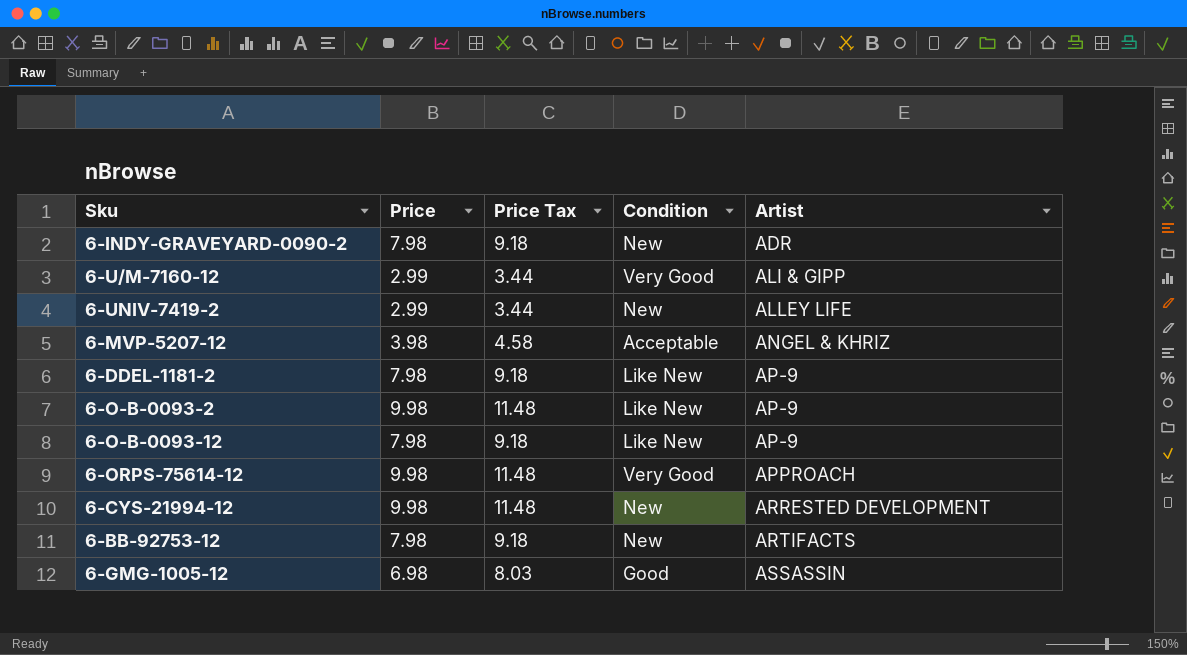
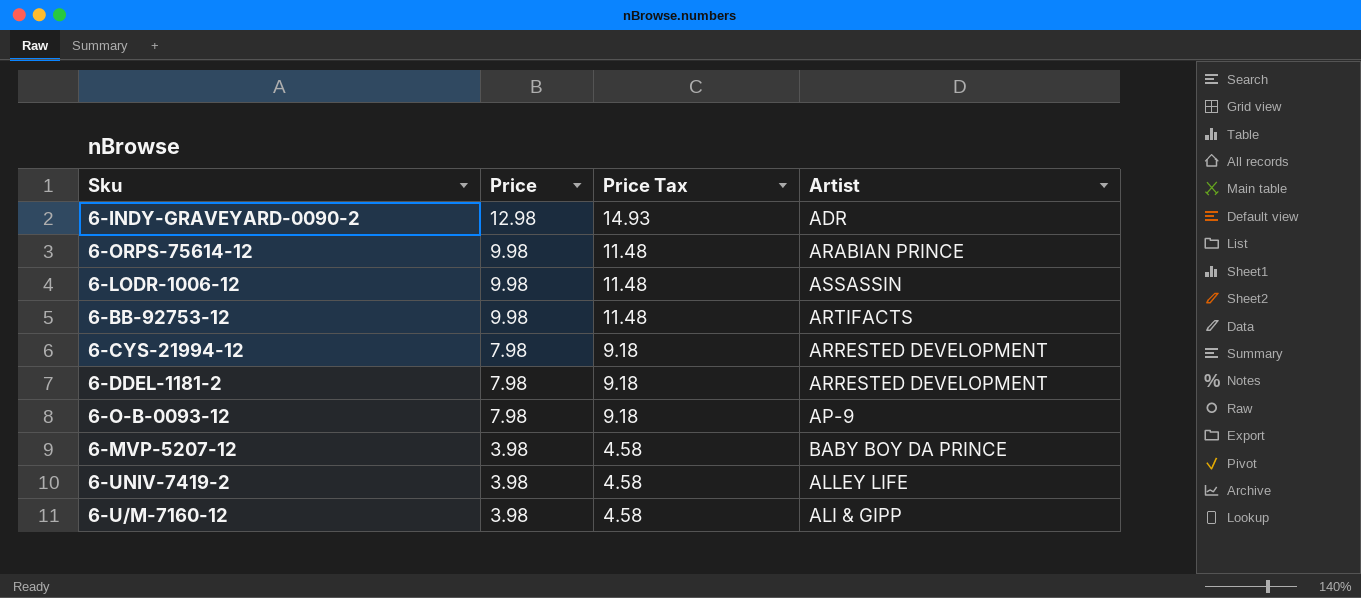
row order: Artist ascending -> Price descending
column Condition | position: 4 -> none
row 6-O-B-0093-2: 9.98 | 11.48 | Like New | AP-9 -> none
row 6-GMG-1005-12: 6.98 | 8.03 | Good | ASSASSIN -> none
6-INDY-GRAVEYARD-0090-2 | Price: 7.98 -> 12.98
6-INDY-GRAVEYARD-0090-2 | Price Tax: 9.18 -> 14.93
6-ORPS-75614-12 | Artist: APPROACH -> ARABIAN PRINCE
row 6-LODR-1006-12: none -> 9.98 | 11.48 | ASSASSIN
6-BB-92753-12 | Price: 7.98 -> 9.98
6-BB-92753-12 | Price Tax: 9.18 -> 11.48
6-CYS-21994-12 | Price: 9.98 -> 7.98
6-CYS-21994-12 | Price Tax: 11.48 -> 9.18
6-DDEL-1181-2 | Artist: AP-9 -> ARRESTED DEVELOPMENT
6-MVP-5207-12 | Artist: ANGEL & KHRIZ -> BABY BOY DA PRINCE
6-UNIV-7419-2 | Price: 2.99 -> 3.98
6-UNIV-7419-2 | Price Tax: 3.44 -> 4.58
6-U/M-7160-12 | Price: 2.99 -> 3.98
6-U/M-7160-12 | Price Tax: 3.44 -> 4.58

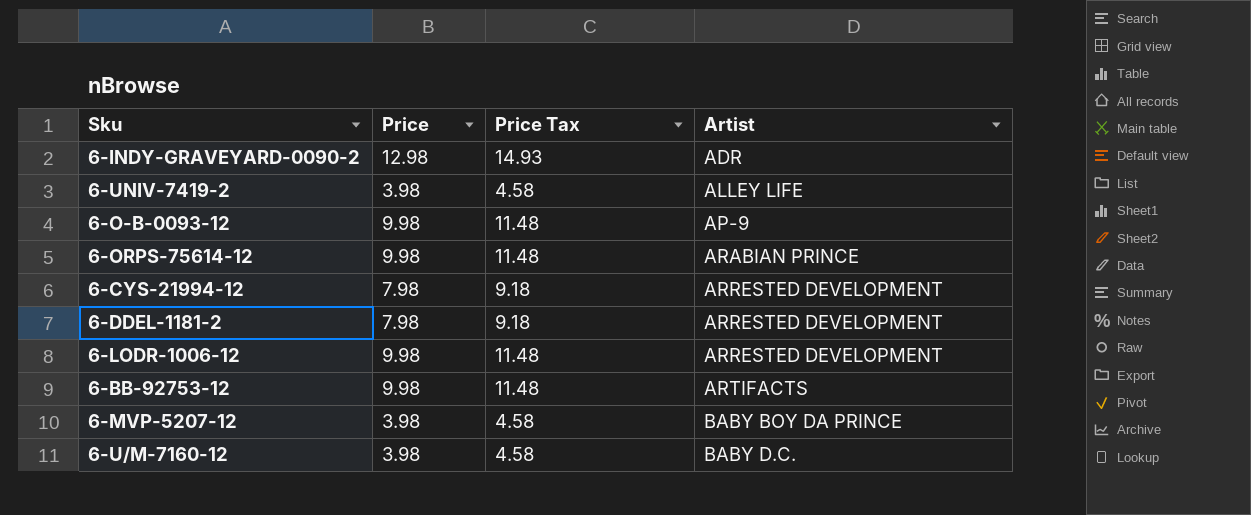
row order: Price descending -> Artist ascending
6-O-B-0093-12 | Price: 7.98 -> 9.98
6-O-B-0093-12 | Price Tax: 9.18 -> 11.48
6-LODR-1006-12 | Artist: ASSASSIN -> ARRESTED DEVELOPMENT
6-U/M-7160-12 | Artist: ALI & GIPP -> BABY D.C.

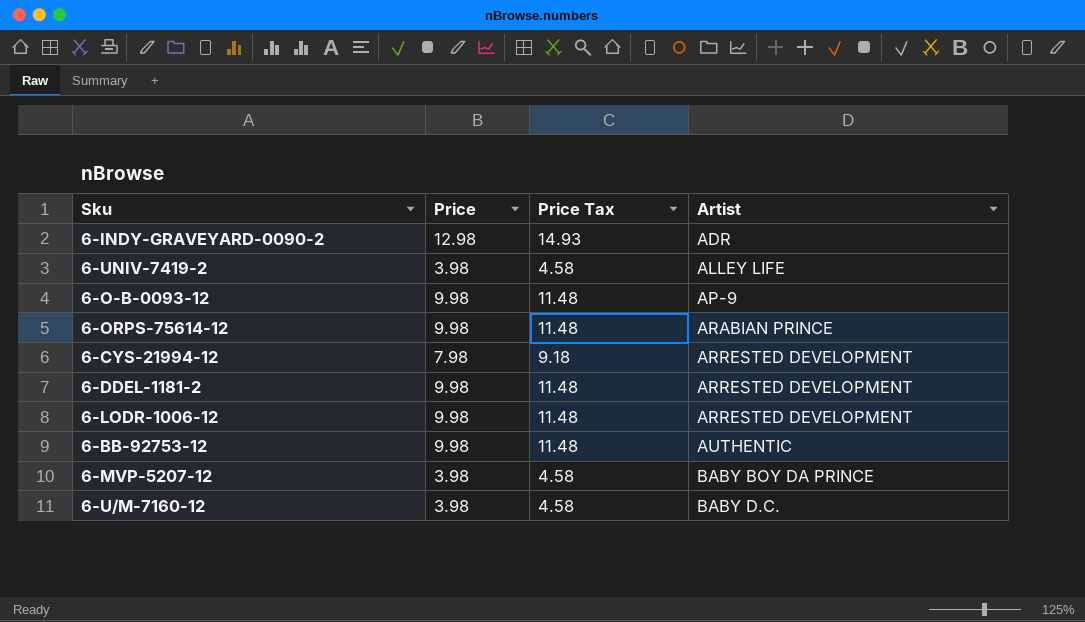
6-DDEL-1181-2 | Price: 7.98 -> 9.98
6-DDEL-1181-2 | Price Tax: 9.18 -> 11.48
6-BB-92753-12 | Artist: ARTIFACTS -> AUTHENTIC

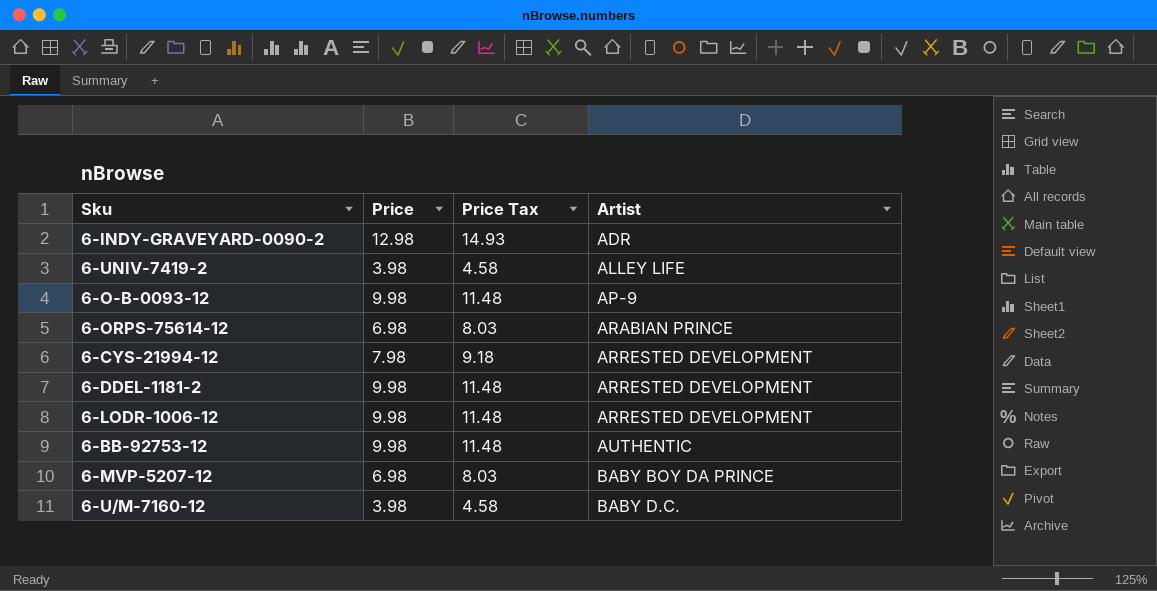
6-ORPS-75614-12 | Price: 9.98 -> 6.98
6-ORPS-75614-12 | Price Tax: 11.48 -> 8.03
6-MVP-5207-12 | Price: 3.98 -> 6.98
6-MVP-5207-12 | Price Tax: 4.58 -> 8.03

